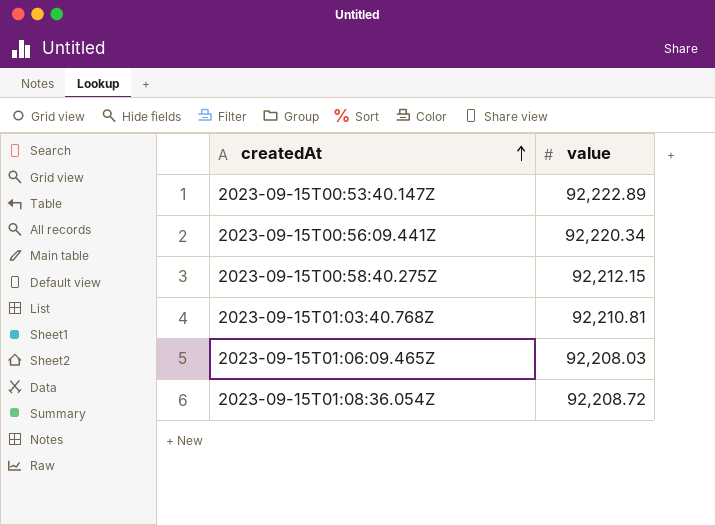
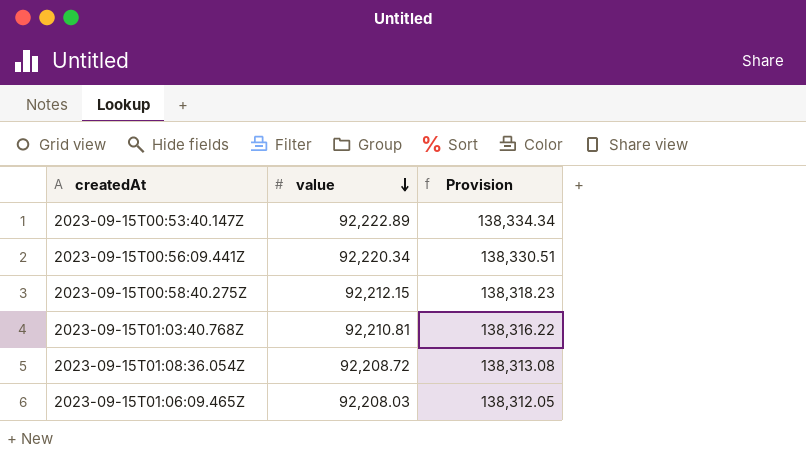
row order: createdAt ascending -> value descending
column Provision | formula: none -> [value] * 1.5

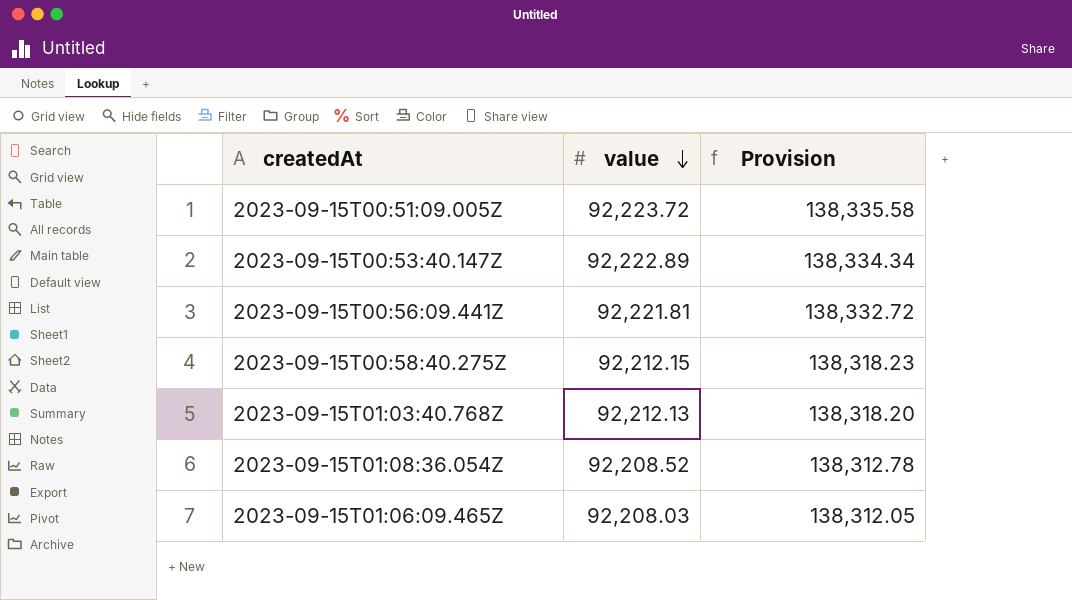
row 2023-09-15T00:51:09.005Z: none -> 92,223.72 | 138,335.58
2023-09-15T00:56:09.441Z | value: 92,220.34 -> 92,221.81
2023-09-15T00:56:09.441Z | Provision: 138,330.51 -> 138,332.72
2023-09-15T01:03:40.768Z | value: 92,210.81 -> 92,212.13
2023-09-15T01:03:40.768Z | Provision: 138,316.22 -> 138,318.20
2023-09-15T01:08:36.054Z | value: 92,208.72 -> 92,208.52
2023-09-15T01:08:36.054Z | Provision: 138,313.08 -> 138,312.78

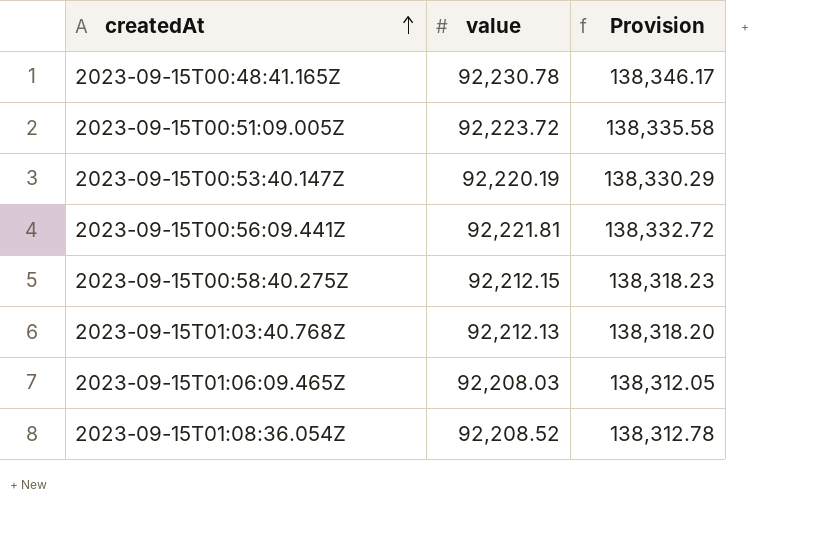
row order: value descending -> createdAt ascending
row 2023-09-15T00:48:41.165Z: none -> 92,230.78 | 138,346.17
2023-09-15T00:53:40.147Z | value: 92,222.89 -> 92,220.19
2023-09-15T00:53:40.147Z | Provision: 138,334.34 -> 138,330.29

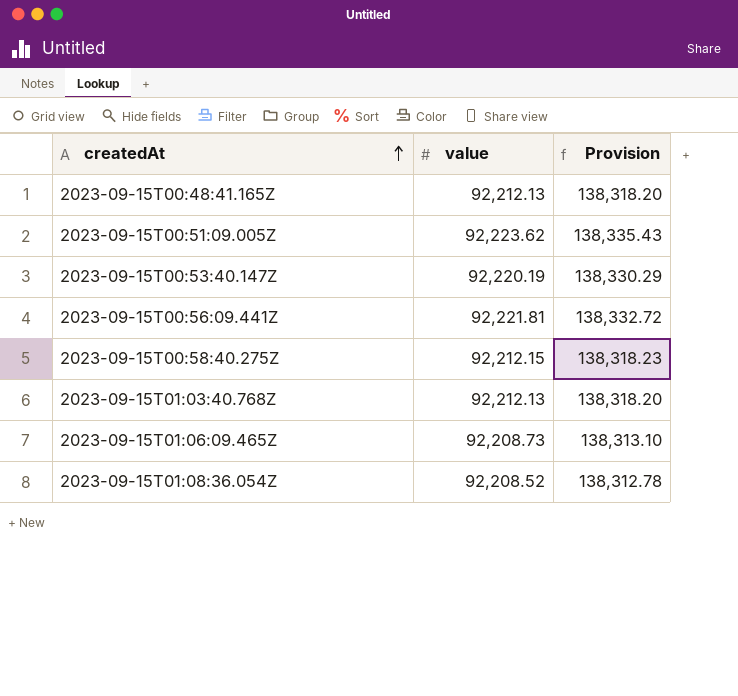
2023-09-15T00:48:41.165Z | value: 92,230.78 -> 92,212.13
2023-09-15T00:48:41.165Z | Provision: 138,346.17 -> 138,318.20
2023-09-15T00:51:09.005Z | value: 92,223.72 -> 92,223.62
2023-09-15T00:51:09.005Z | Provision: 138,335.58 -> 138,335.43
2023-09-15T01:06:09.465Z | value: 92,208.03 -> 92,208.73
2023-09-15T01:06:09.465Z | Provision: 138,312.05 -> 138,313.10

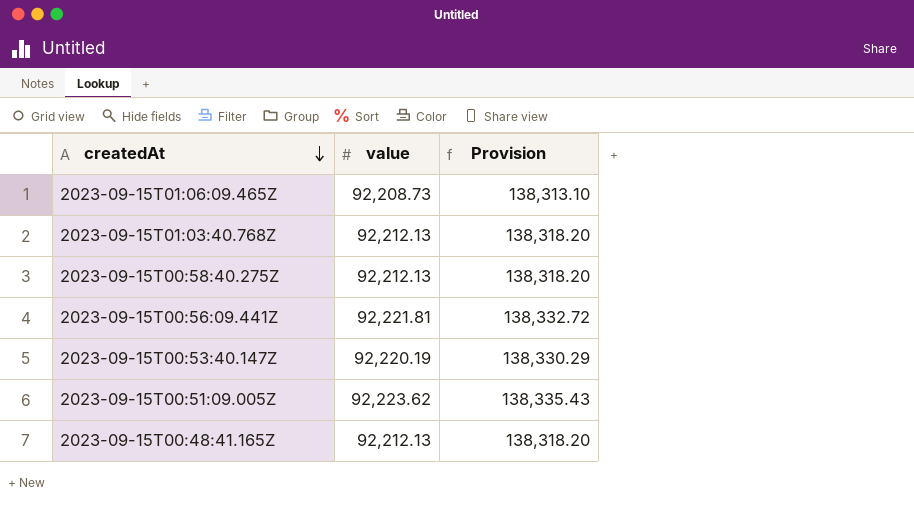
row order: createdAt ascending -> createdAt descending
row 2023-09-15T01:08:36.054Z: 92,208.52 | 138,312.78 -> none
2023-09-15T00:58:40.275Z | value: 92,212.15 -> 92,212.13
2023-09-15T00:58:40.275Z | Provision: 138,318.23 -> 138,318.20

